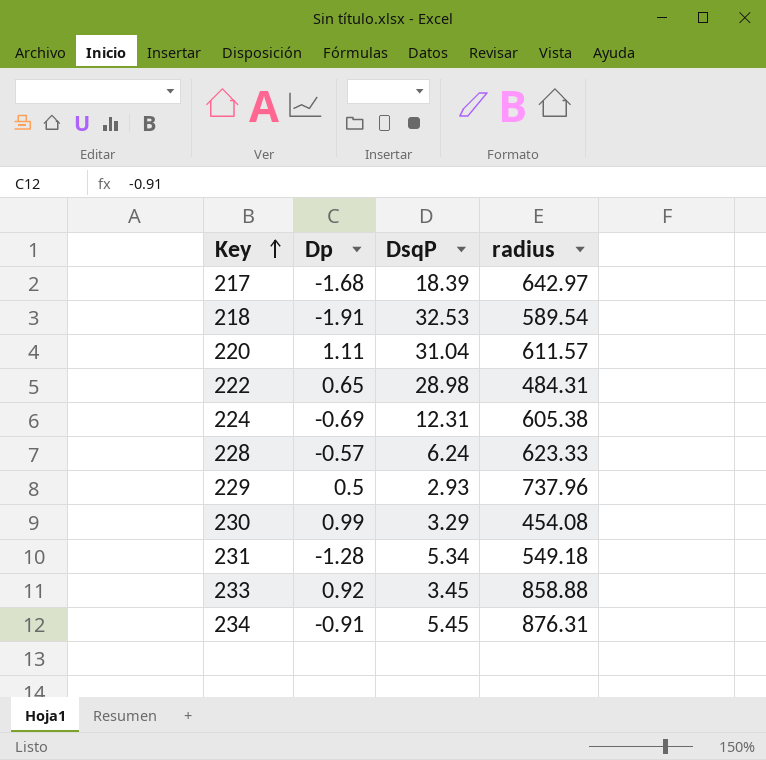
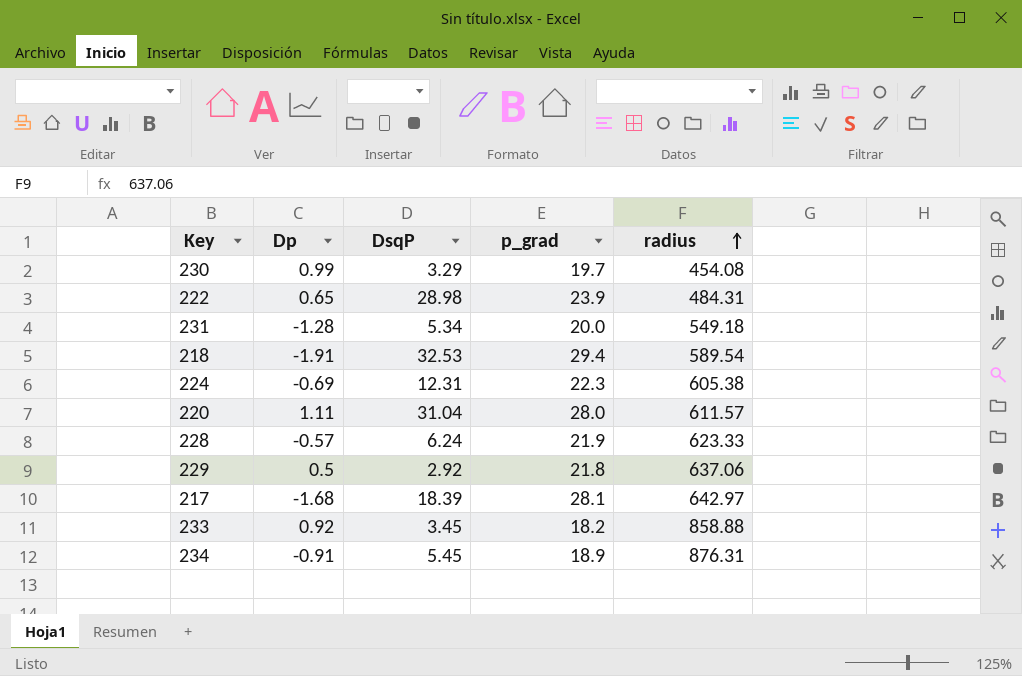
row order: Key ascending -> radius ascending
column p_grad | position: none -> 4
229 | DsqP: 2.93 -> 2.92
229 | radius: 737.96 -> 637.06

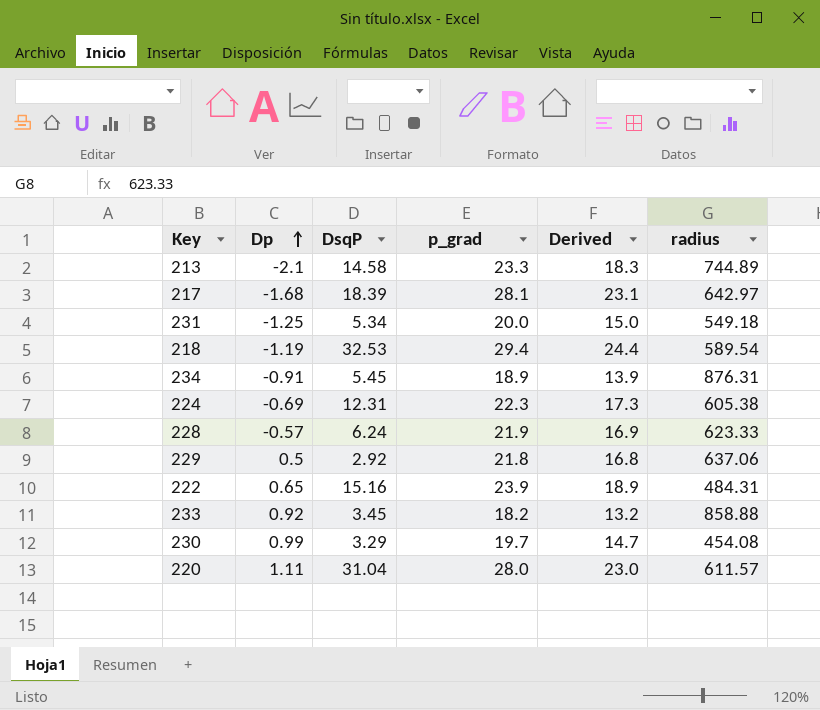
row order: radius ascending -> Dp ascending
column Derived | formula: none -> [p_grad] - 5
row 213: none -> -2.1 | 14.58 | 23.3 | 18.3 | 744.89
231 | Dp: -1.28 -> -1.25
218 | Dp: -1.91 -> -1.19
222 | DsqP: 28.98 -> 15.16

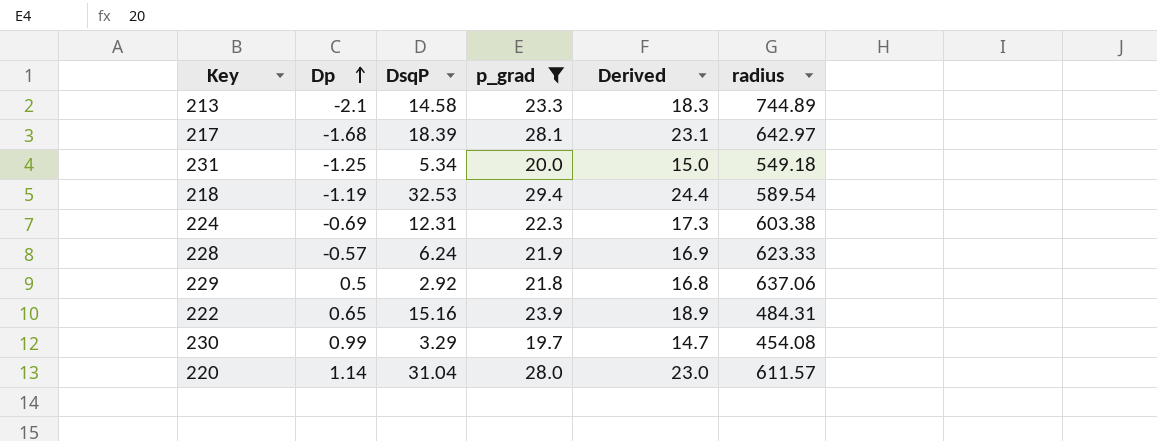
filter: none -> p_grad >= 19.7
224 | radius: 605.38 -> 603.38
220 | Dp: 1.11 -> 1.14

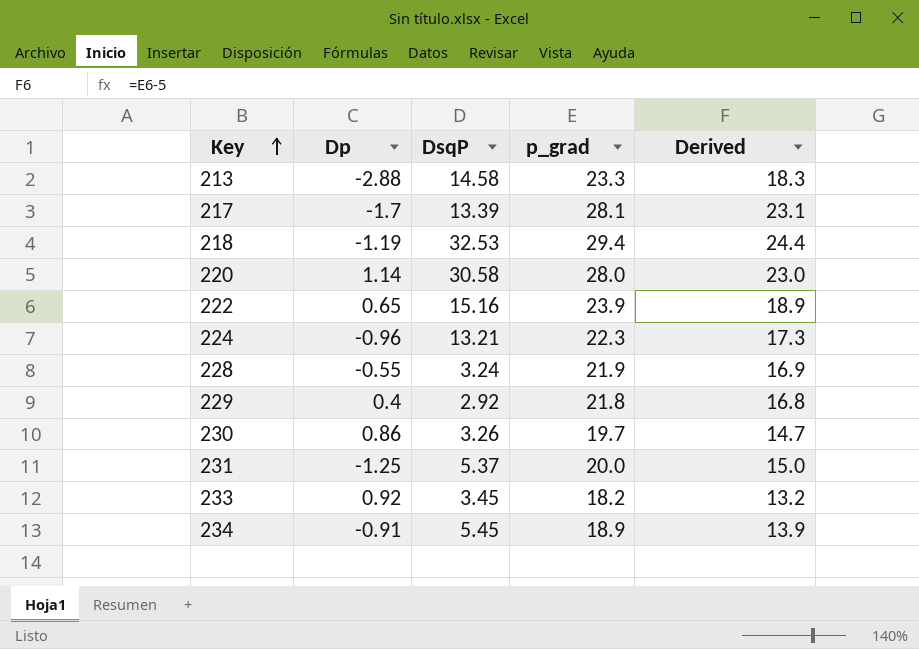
filter: p_grad >= 19.7 -> none
row order: Dp ascending -> Key ascending
column radius | position: 6 -> none
213 | Dp: -2.1 -> -2.88
217 | Dp: -1.68 -> -1.7
217 | DsqP: 18.39 -> 13.39
220 | DsqP: 31.04 -> 30.58
224 | Dp: -0.69 -> -0.96
224 | DsqP: 12.31 -> 13.21
228 | Dp: -0.57 -> -0.55
228 | DsqP: 6.24 -> 3.24
229 | Dp: 0.5 -> 0.4
230 | Dp: 0.99 -> 0.86
230 | DsqP: 3.29 -> 3.26
231 | DsqP: 5.34 -> 5.37

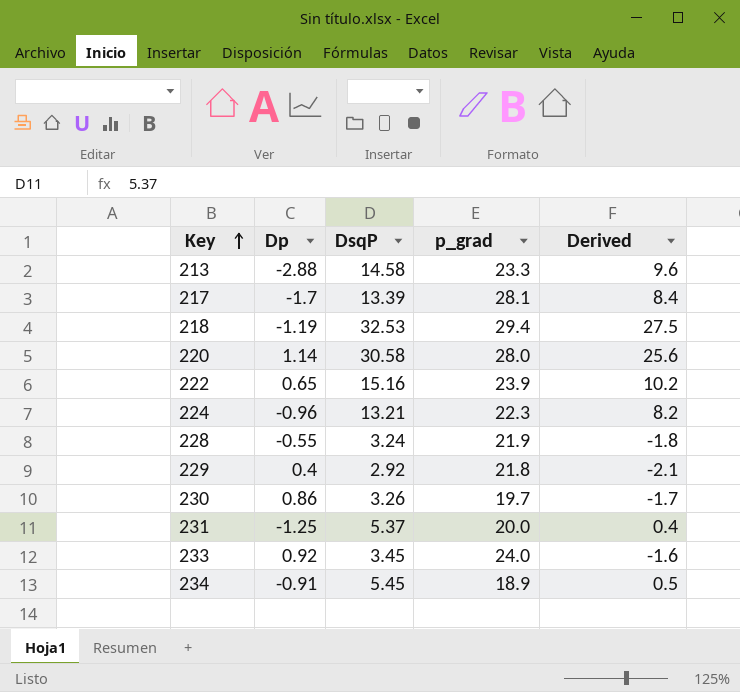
column Derived | formula: [p_grad] - 5 -> [DsqP] - 5
233 | p_grad: 18.2 -> 24.0

